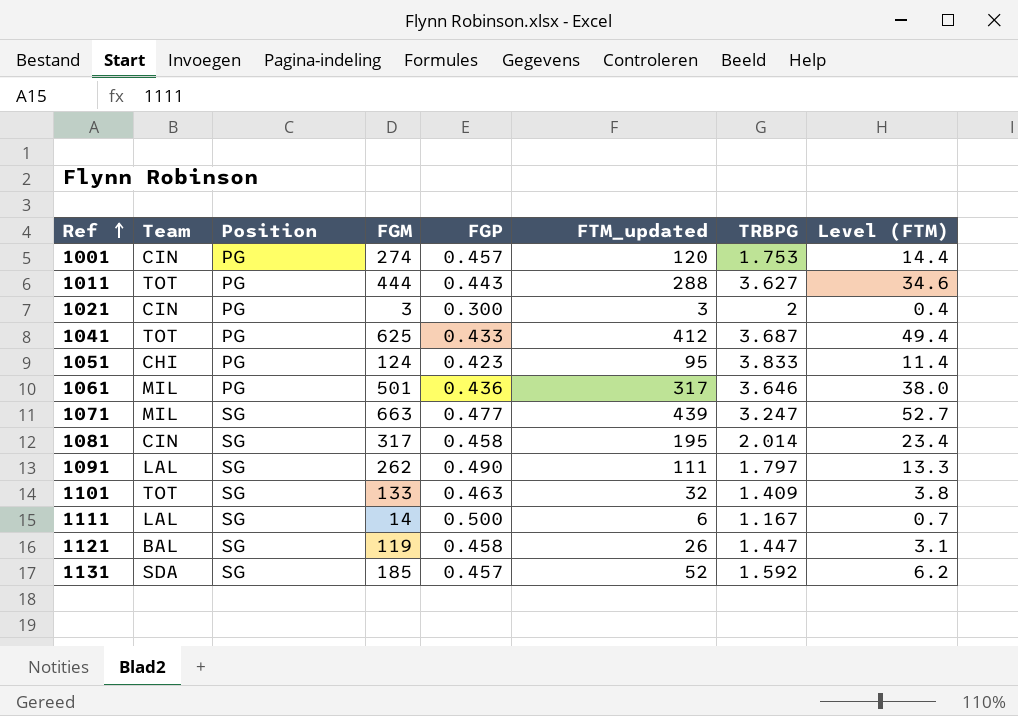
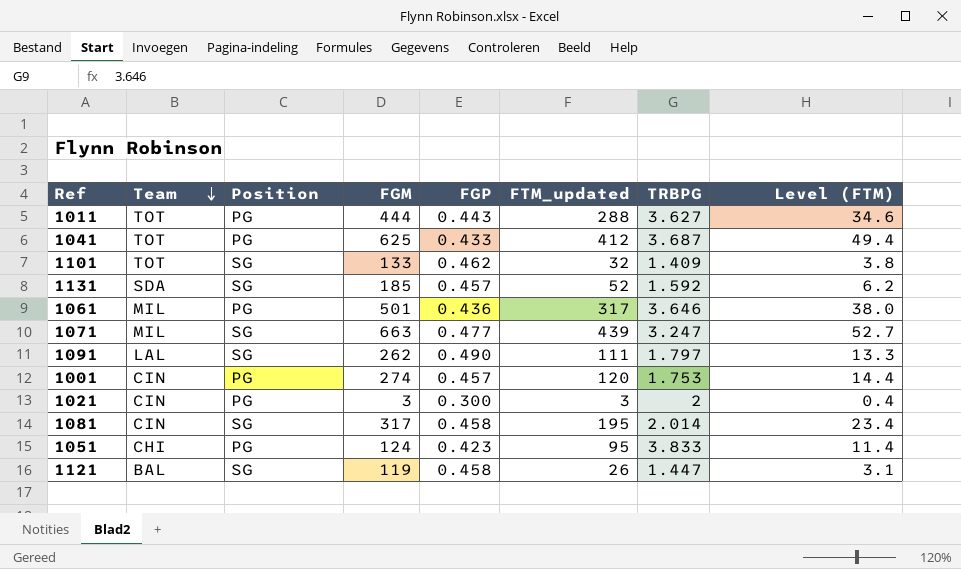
row order: Ref ascending -> Team descending
row 1111: LAL | SG | 14 | 0.500 | 6 | 1.167 | 0.7 -> none
1101 | FGP: 0.463 -> 0.462

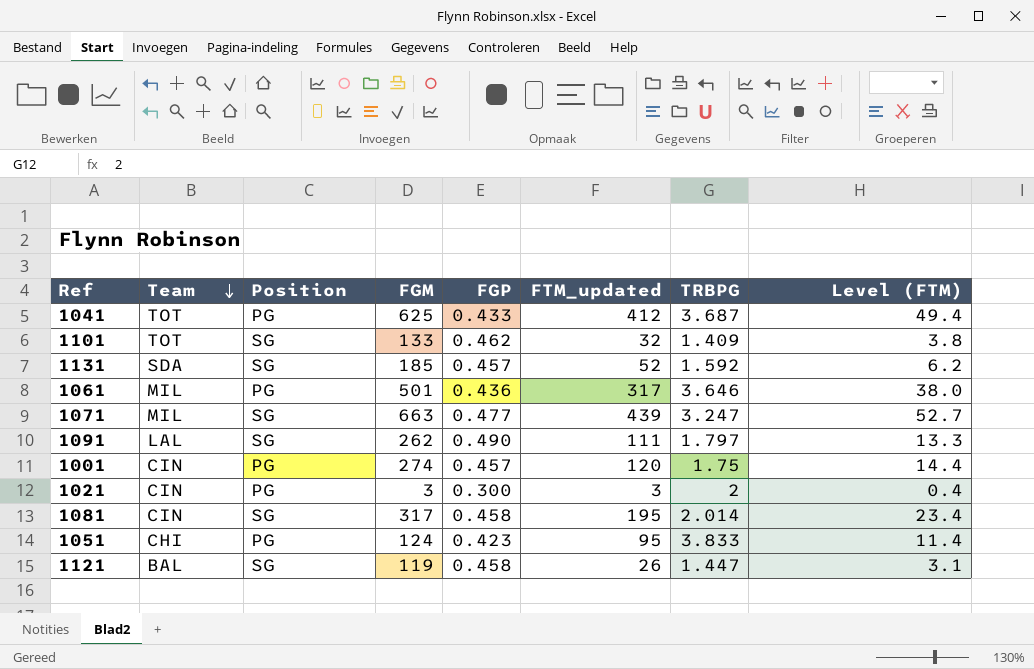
row 1011: TOT | PG | 444 | 0.443 | 288 | 3.627 | 34.6 -> none
1001 | TRBPG: 1.753 -> 1.75

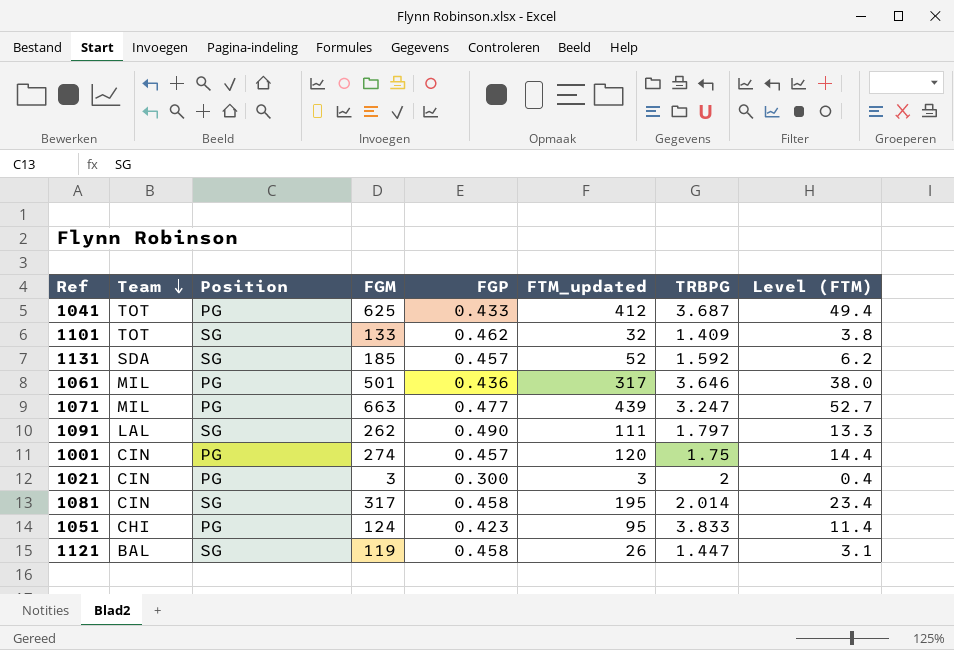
1071 | Position: SG -> PG

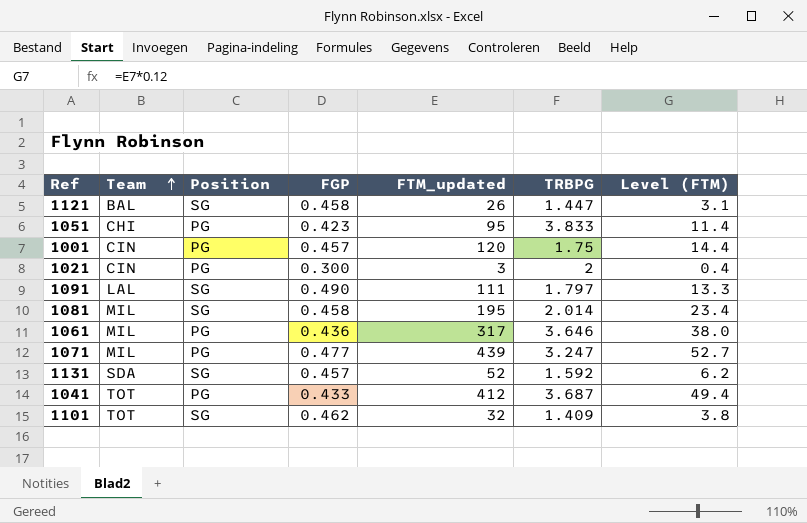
row order: Team descending -> Team ascending
column FGM | position: 4 -> none
1081 | Team: CIN -> MIL

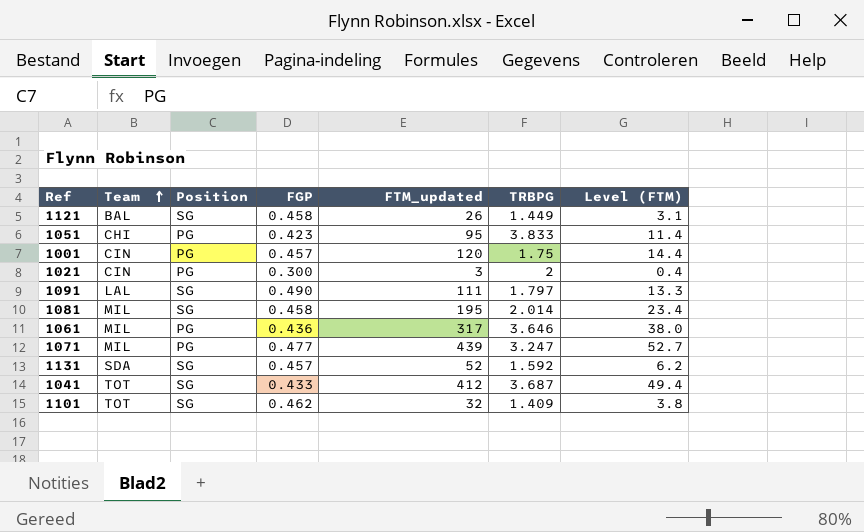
1121 | TRBPG: 1.447 -> 1.449
1041 | Position: PG -> SG

